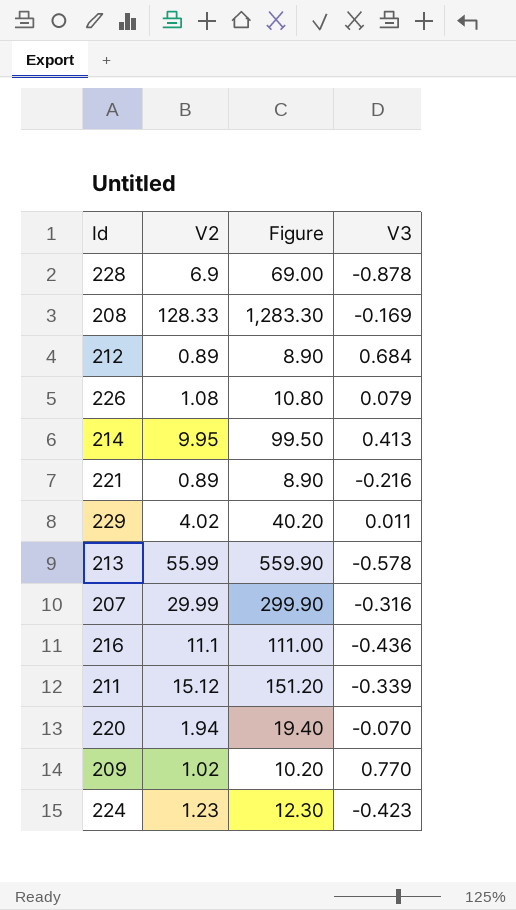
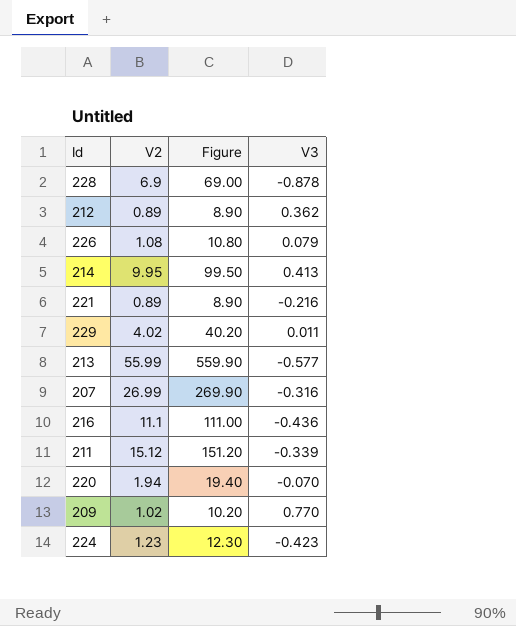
row 208: 128.33 | 1,283.30 | -0.169 -> none
212 | V3: 0.684 -> 0.362
213 | V3: -0.578 -> -0.577
207 | V2: 29.99 -> 26.99
207 | Figure: 299.90 -> 269.90

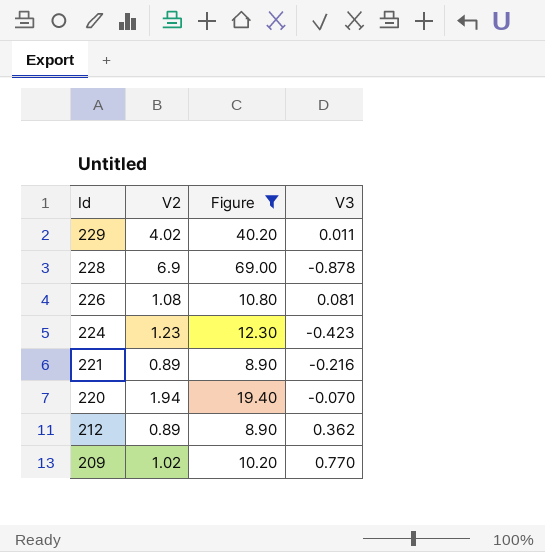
filter: none -> Figure <= 69.00
row order: none -> Id descending
226 | V3: 0.079 -> 0.081

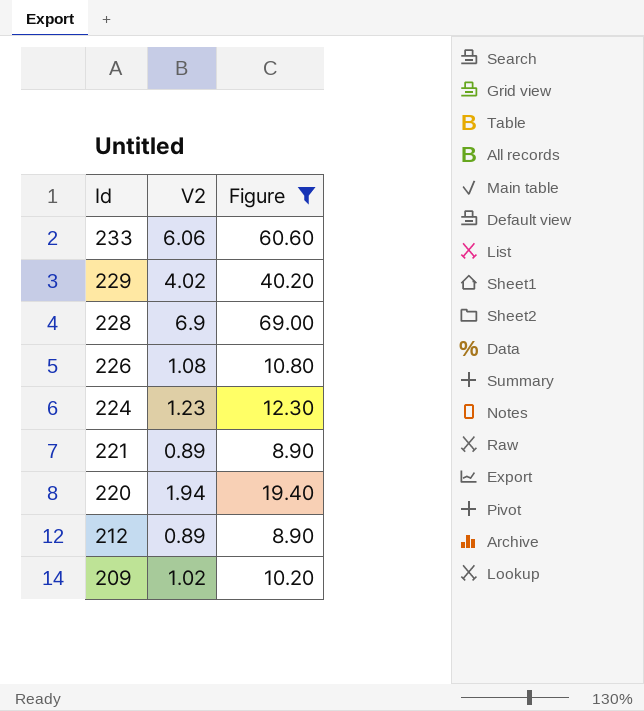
column V3 | position: 4 -> none
row 233: none -> 6.06 | 60.60

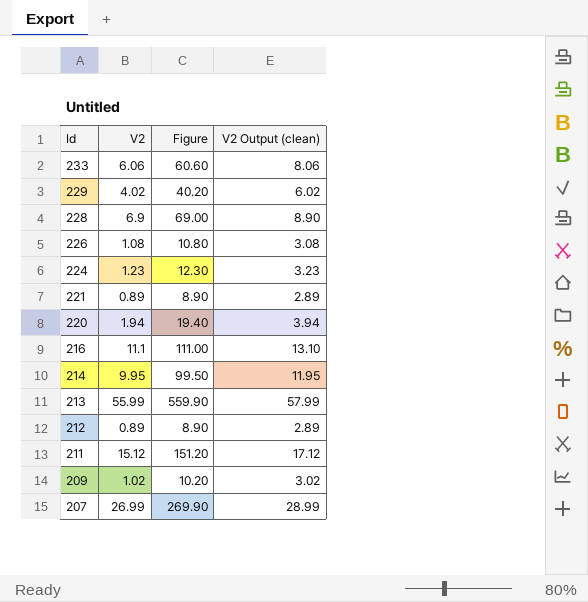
filter: Figure <= 69.00 -> none
column V2 Output (clean) | formula: none -> [V2] + 2

